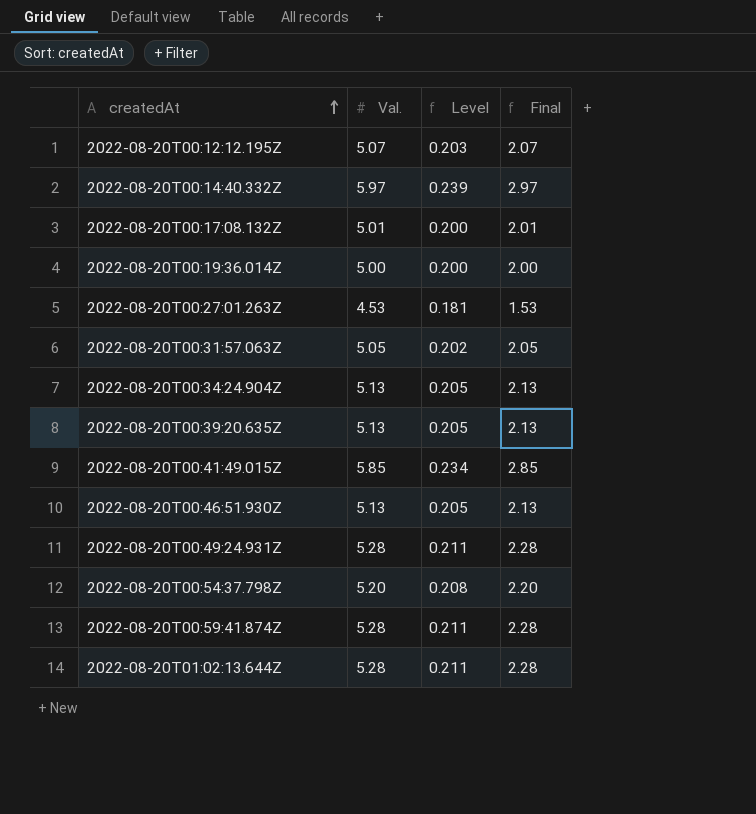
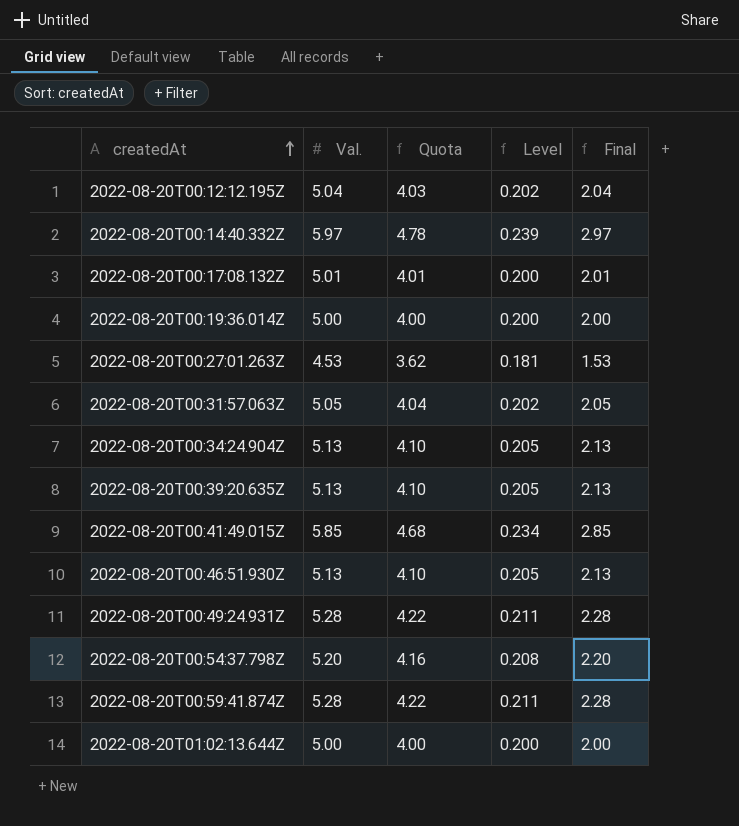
column Quota | formula: none -> [Val.] * 0.8
2022-08-20T00:12:12.195Z | Val.: 5.07 -> 5.04
2022-08-20T00:12:12.195Z | Level: 0.203 -> 0.202
2022-08-20T00:12:12.195Z | Final: 2.07 -> 2.04
2022-08-20T01:02:13.644Z | Val.: 5.28 -> 5.00
2022-08-20T01:02:13.644Z | Level: 0.211 -> 0.200
2022-08-20T01:02:13.644Z | Final: 2.28 -> 2.00

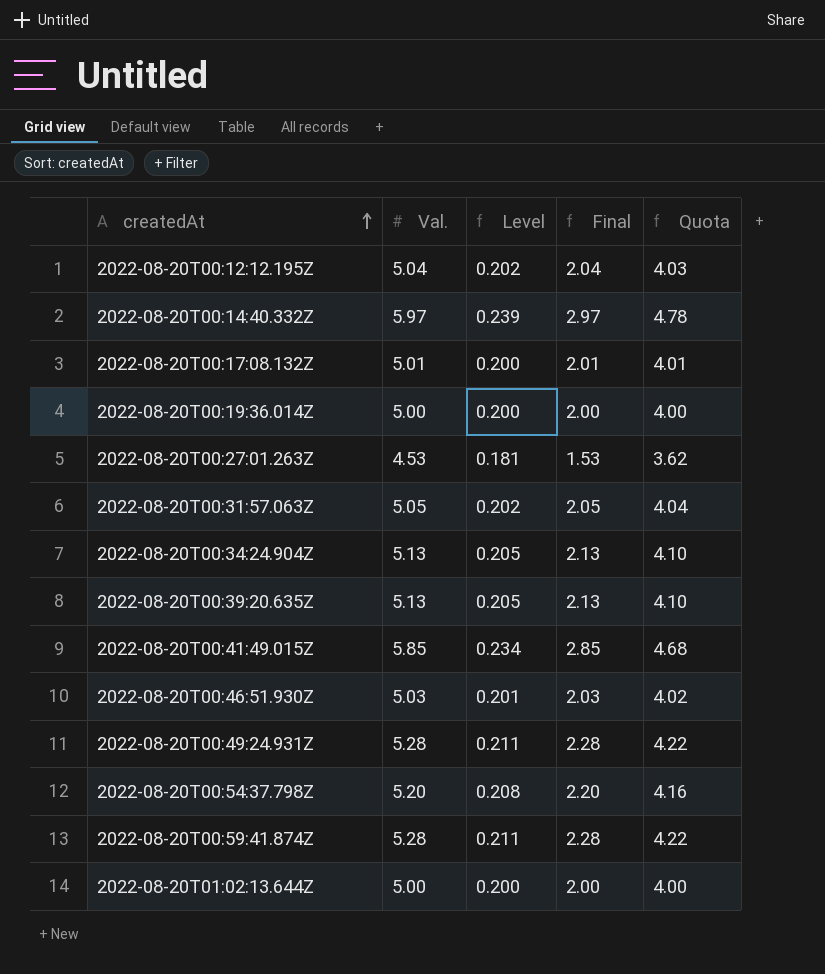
column Quota | position: 3 -> 5
2022-08-20T00:46:51.930Z | Val.: 5.13 -> 5.03
2022-08-20T00:46:51.930Z | Level: 0.205 -> 0.201
2022-08-20T00:46:51.930Z | Final: 2.13 -> 2.03
2022-08-20T00:46:51.930Z | Quota: 4.10 -> 4.02

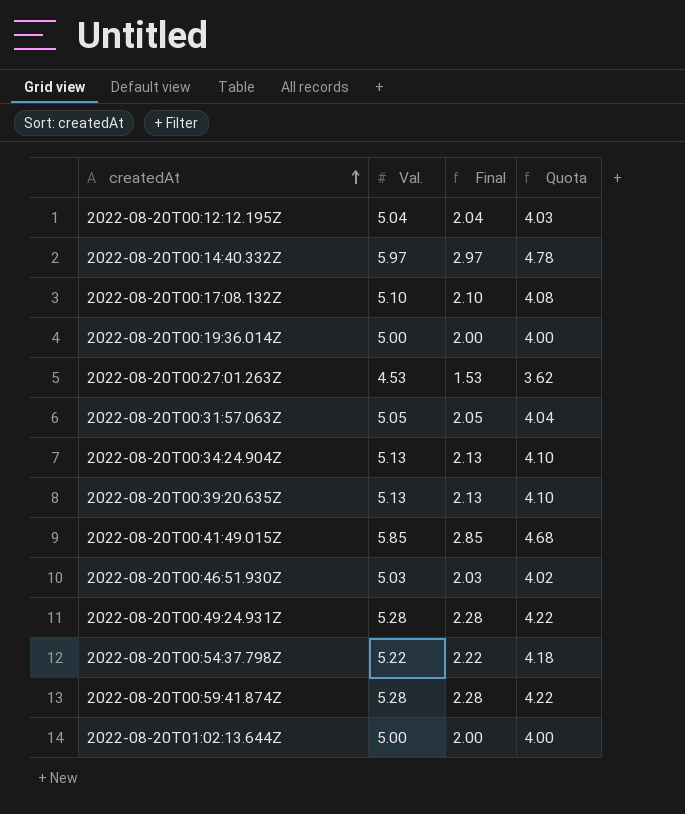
column Level | formula: [Val.] * 0.04 -> none
2022-08-20T00:17:08.132Z | Val.: 5.01 -> 5.10
2022-08-20T00:17:08.132Z | Final: 2.01 -> 2.10
2022-08-20T00:17:08.132Z | Quota: 4.01 -> 4.08
2022-08-20T00:54:37.798Z | Val.: 5.20 -> 5.22
2022-08-20T00:54:37.798Z | Final: 2.20 -> 2.22
2022-08-20T00:54:37.798Z | Quota: 4.16 -> 4.18

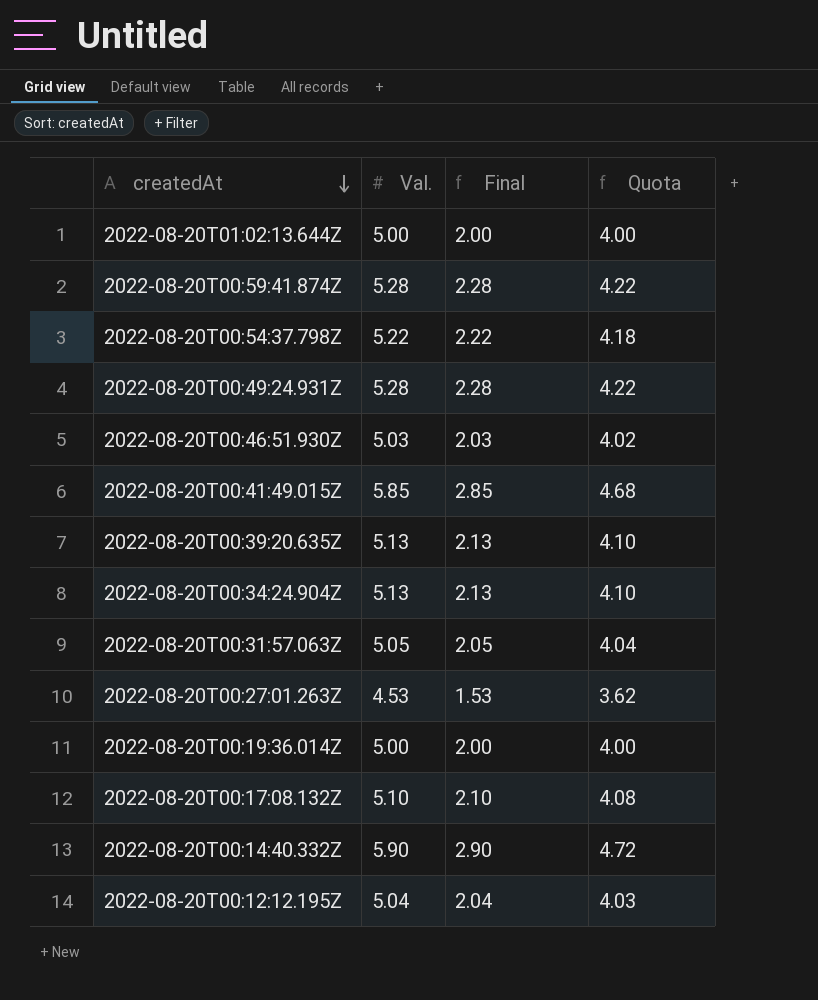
row order: createdAt ascending -> createdAt descending
2022-08-20T00:14:40.332Z | Val.: 5.97 -> 5.90
2022-08-20T00:14:40.332Z | Final: 2.97 -> 2.90
2022-08-20T00:14:40.332Z | Quota: 4.78 -> 4.72

